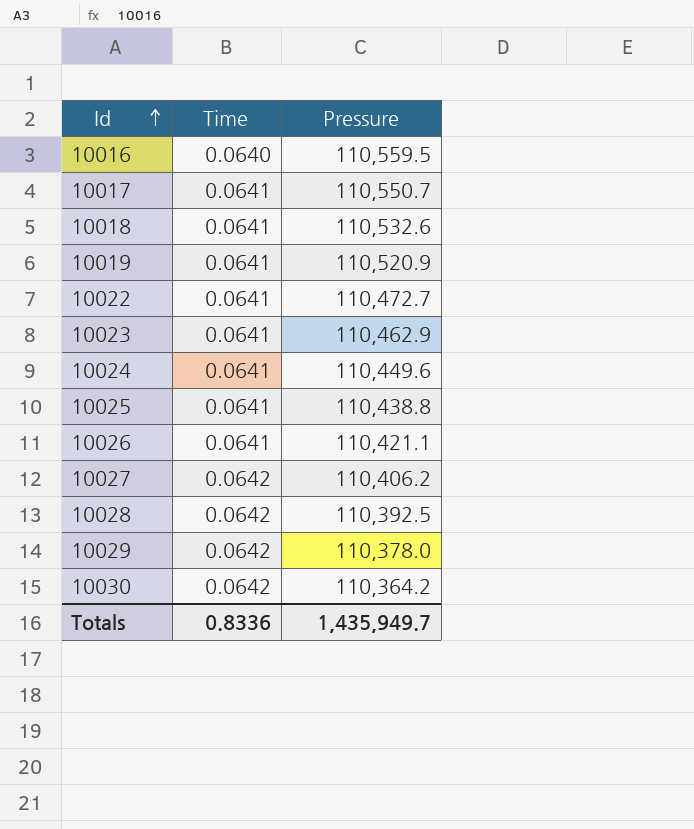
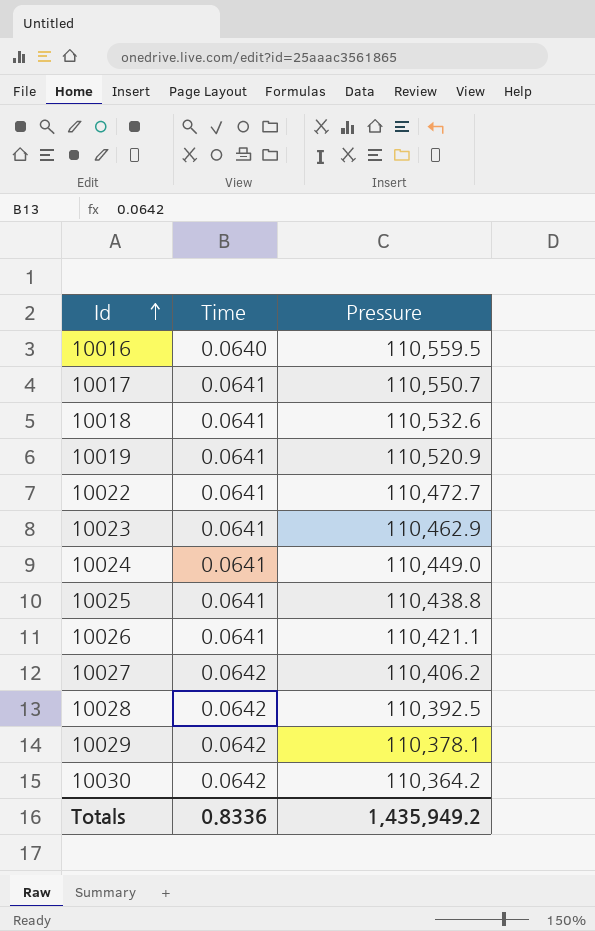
10024 | Pressure: 110,449.6 -> 110,449.0
10029 | Pressure: 110,378.0 -> 110,378.1
Totals | Pressure: 1,435,949.7 -> 1,435,949.2

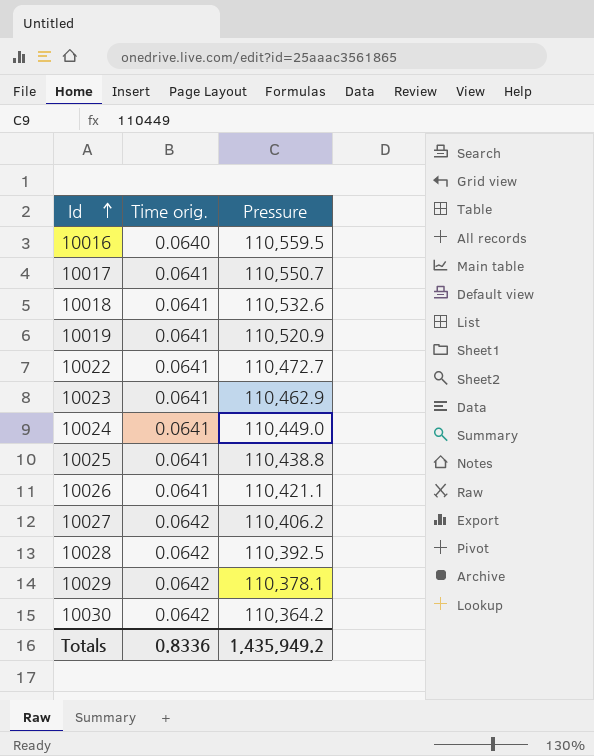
column name: Time -> Time orig.

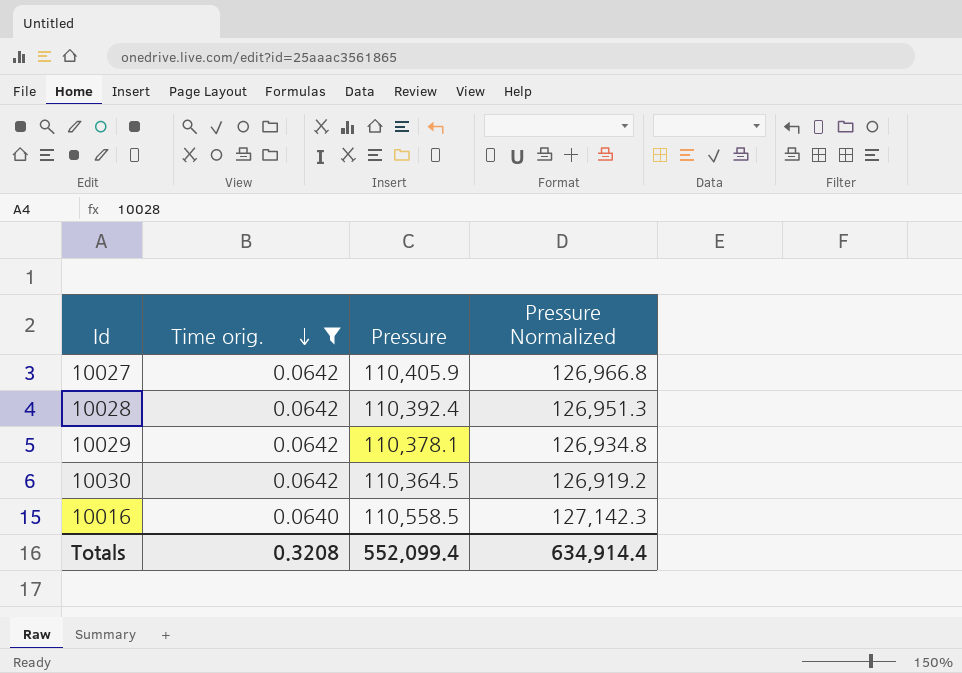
filter: none -> Time orig. != 0.0641
row order: Id ascending -> Time orig. descending
column Pressure Normalized | formula: none -> [Pressure] * 1.15
10027 | Pressure: 110,406.2 -> 110,405.9
10028 | Pressure: 110,392.5 -> 110,392.4
10030 | Pressure: 110,364.2 -> 110,364.5
10016 | Pressure: 110,559.5 -> 110,558.5
Totals | Time orig.: 0.8336 -> 0.3208
Totals | Pressure: 1,435,949.2 -> 552,099.4

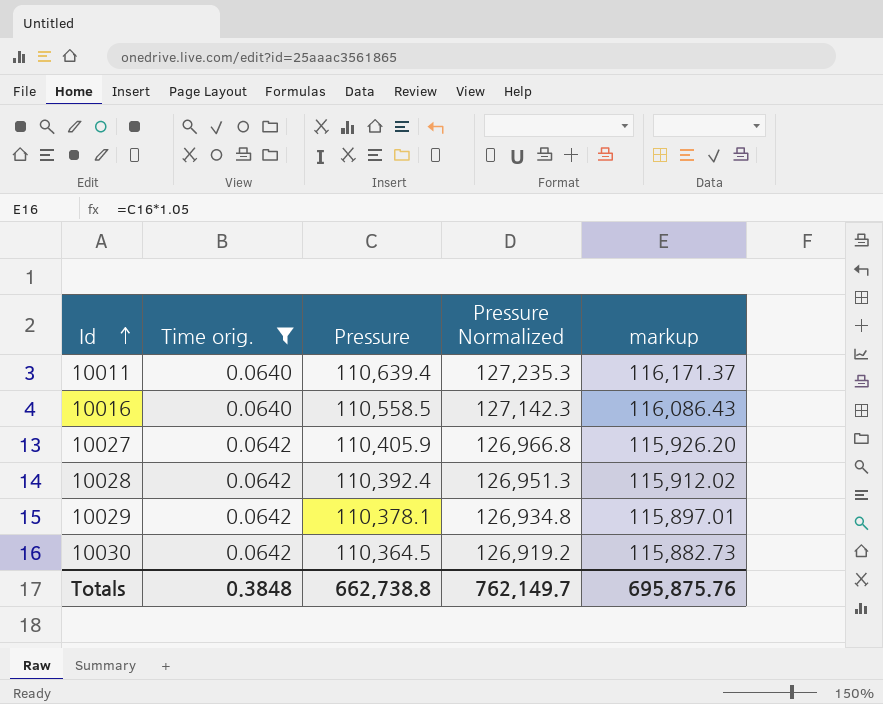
row order: Time orig. descending -> Id ascending
column markup | formula: none -> [Pressure] * 1.05
row 10011: none -> 0.0640 | 110,639.4 | 127,235.3 | 116,171.37
Totals | Time orig.: 0.3208 -> 0.3848
Totals | Pressure: 552,099.4 -> 662,738.8
Totals | Pressure Normalized: 634,914.4 -> 762,149.7

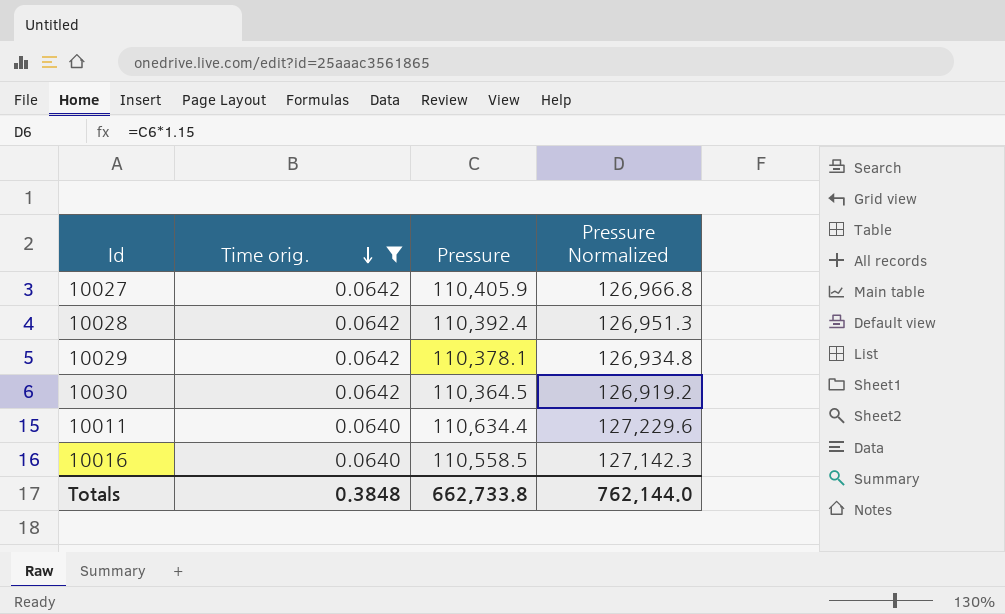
row order: Id ascending -> Time orig. descending
column markup | formula: [Pressure] * 1.05 -> none
10011 | Pressure: 110,639.4 -> 110,634.4
10011 | Pressure Normalized: 127,235.3 -> 127,229.6
Totals | Pressure: 662,738.8 -> 662,733.8
Totals | Pressure Normalized: 762,149.7 -> 762,144.0

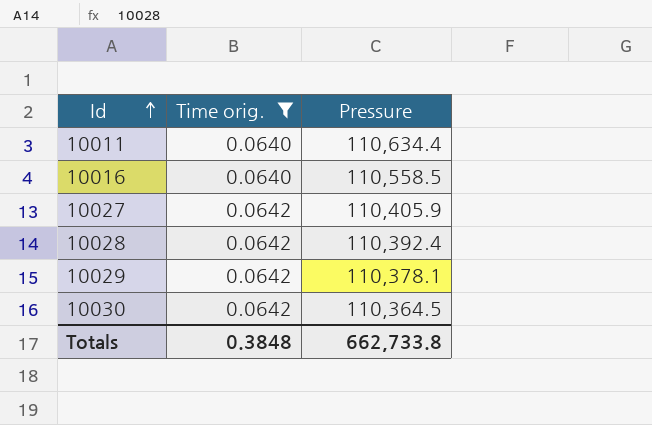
row order: Time orig. descending -> Id ascending
column Pressure Normalized | formula: [Pressure] * 1.15 -> none

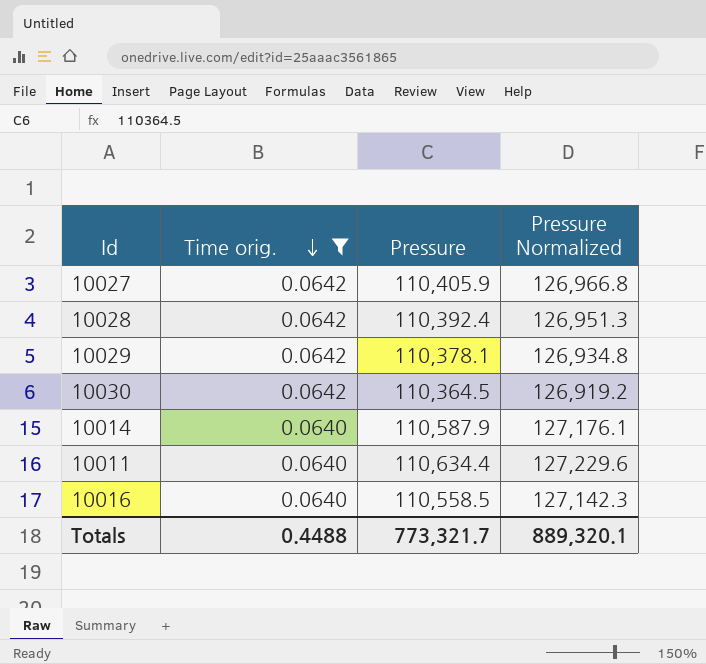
row order: Id ascending -> Time orig. descending
column Pressure Normalized | formula: none -> [Pressure] * 1.15
row 10014: none -> 0.0640 | 110,587.9 | 127,176.1
Totals | Time orig.: 0.3848 -> 0.4488
Totals | Pressure: 662,733.8 -> 773,321.7

